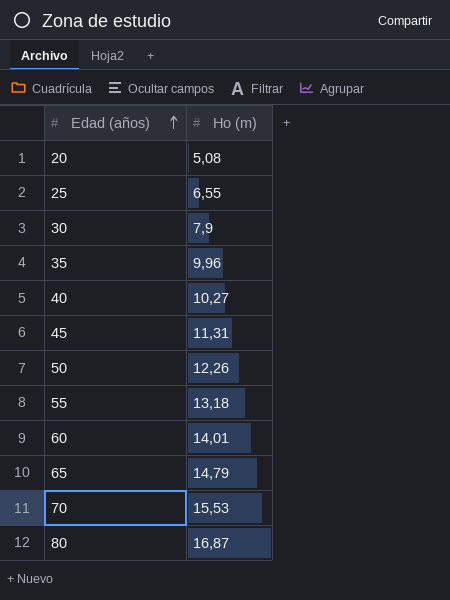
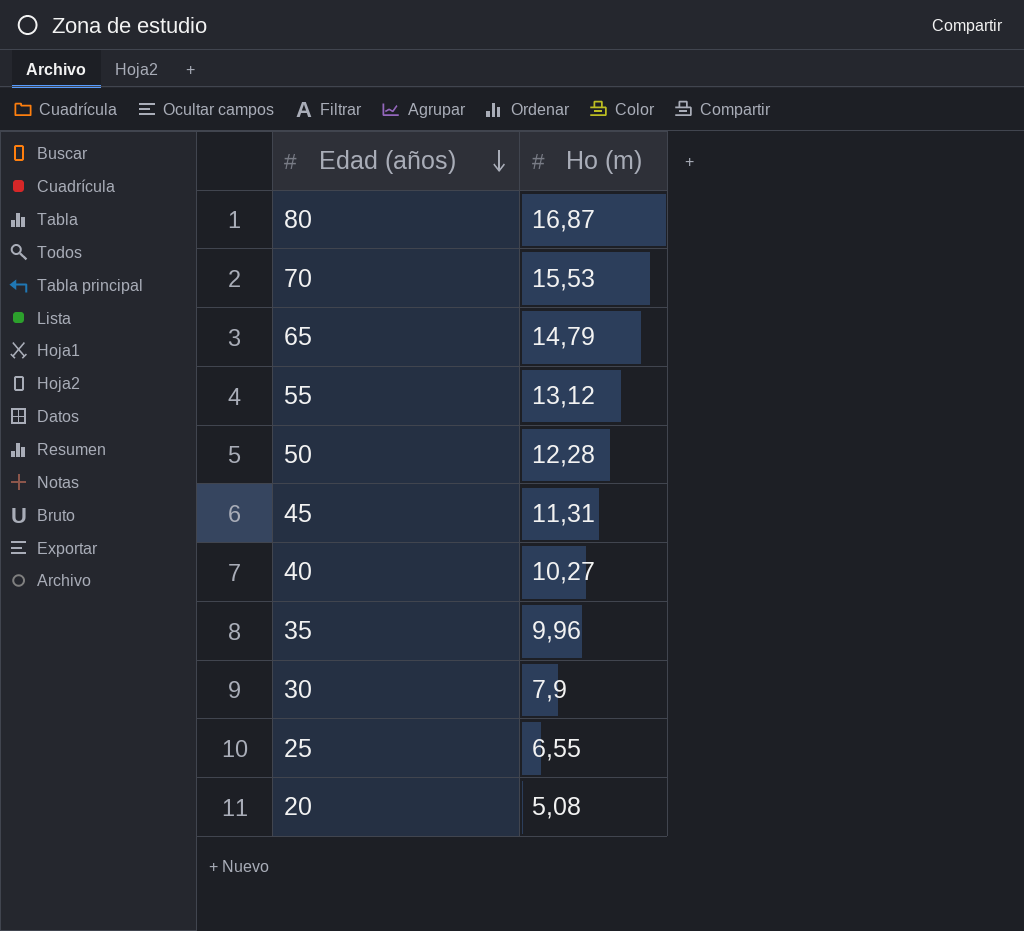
row order: Edad (años) ascending -> Edad (años) descending
row 60: 14,01 -> none
55 | Ho (m): 13,18 -> 13,12
50 | Ho (m): 12,26 -> 12,28

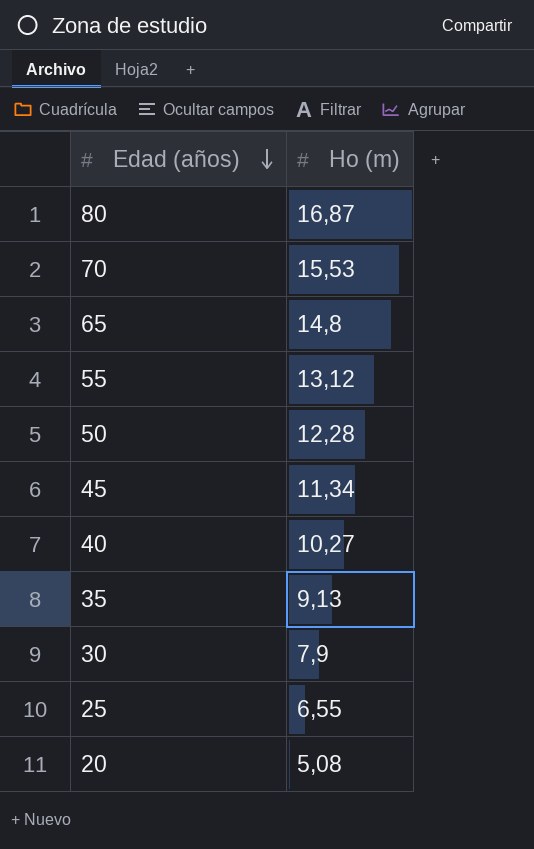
65 | Ho (m): 14,79 -> 14,8
45 | Ho (m): 11,31 -> 11,34
35 | Ho (m): 9,96 -> 9,13

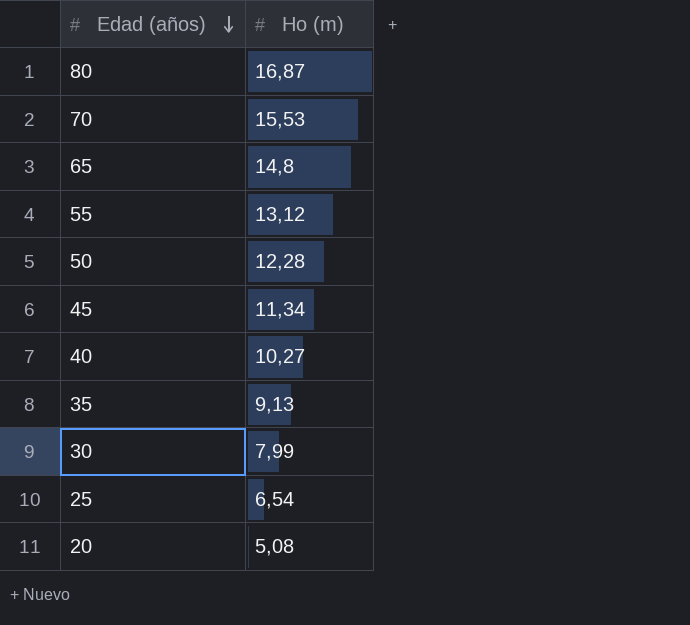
30 | Ho (m): 7,9 -> 7,99
25 | Ho (m): 6,55 -> 6,54

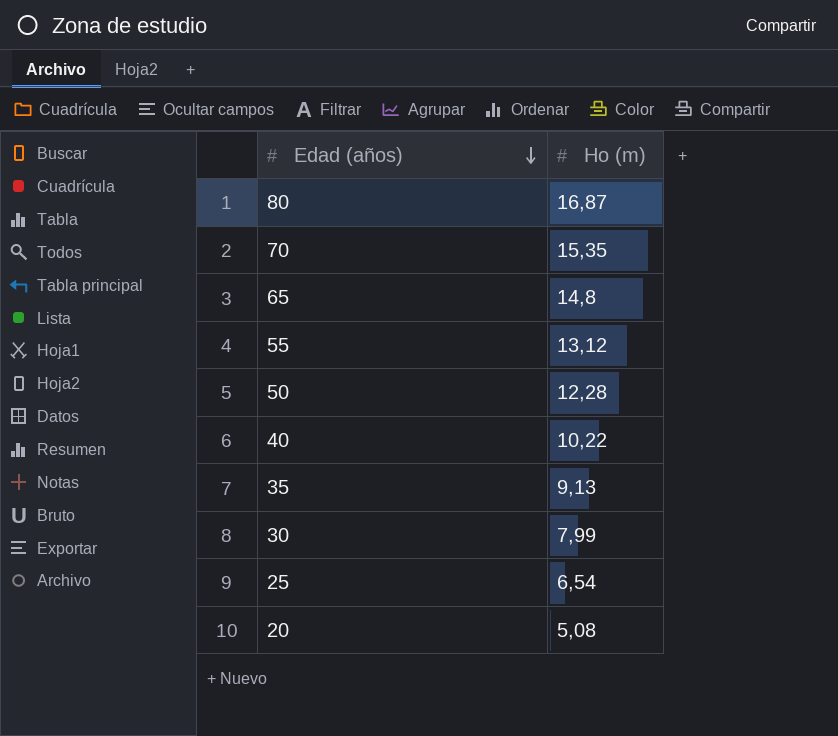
row 45: 11,34 -> none
70 | Ho (m): 15,53 -> 15,35
40 | Ho (m): 10,27 -> 10,22

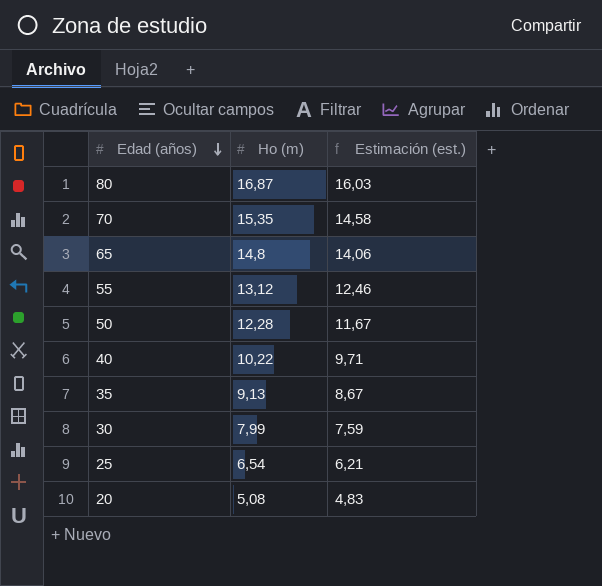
column Estimación (est.) | formula: none -> [Ho (m)] * 0,95

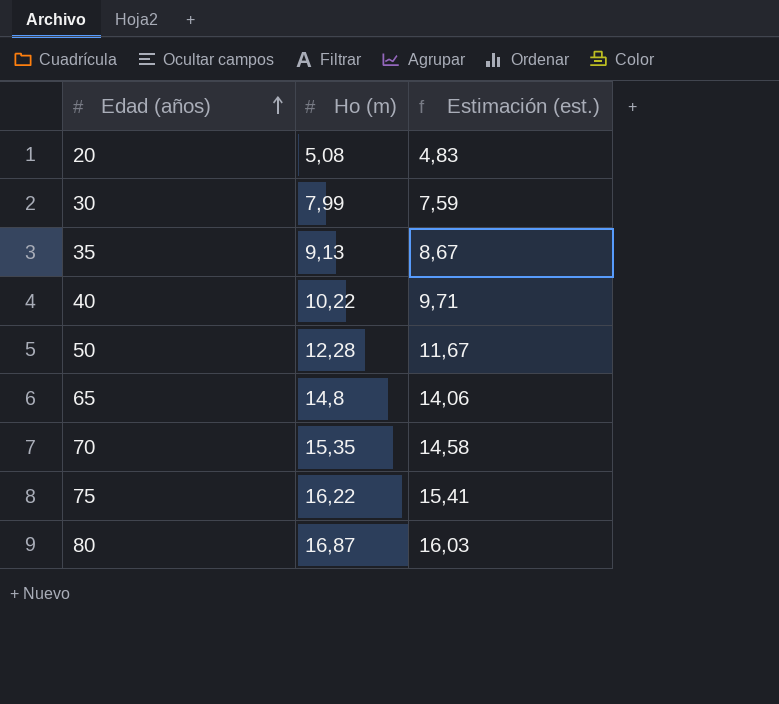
row order: Edad (años) descending -> Edad (años) ascending
row 55: 13,12 | 12,46 -> none
row 25: 6,54 | 6,21 -> none
row 75: none -> 16,22 | 15,41

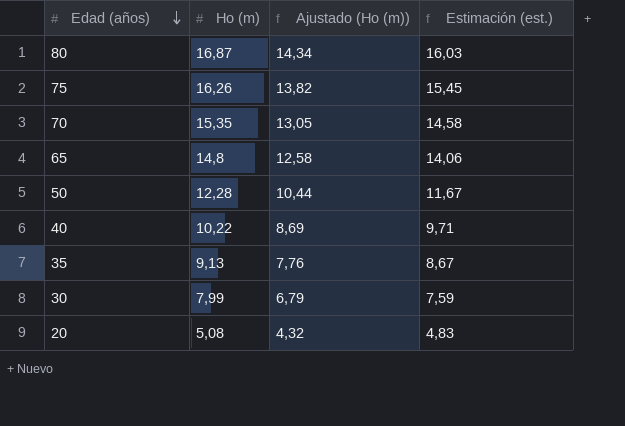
row order: Edad (años) ascending -> Edad (años) descending
column Ajustado (Ho (m)) | formula: none -> [Ho (m)] * 0,85
75 | Ho (m): 16,22 -> 16,26
75 | Estimación (est.): 15,41 -> 15,45

